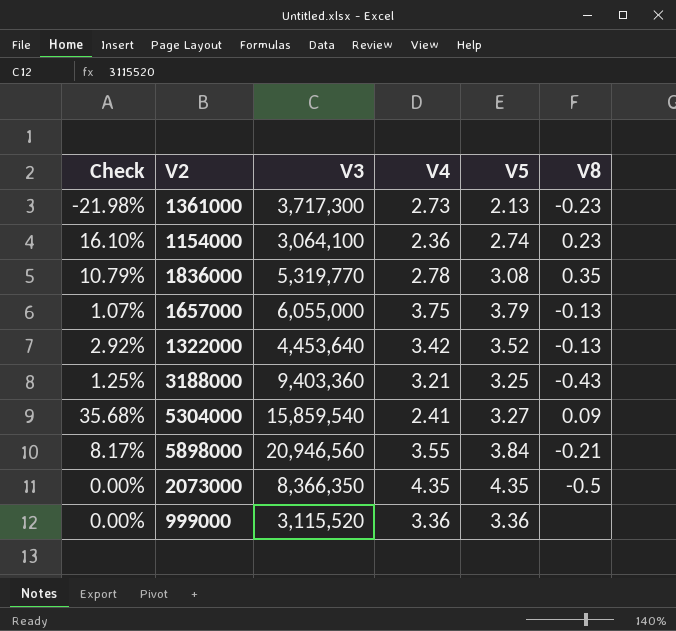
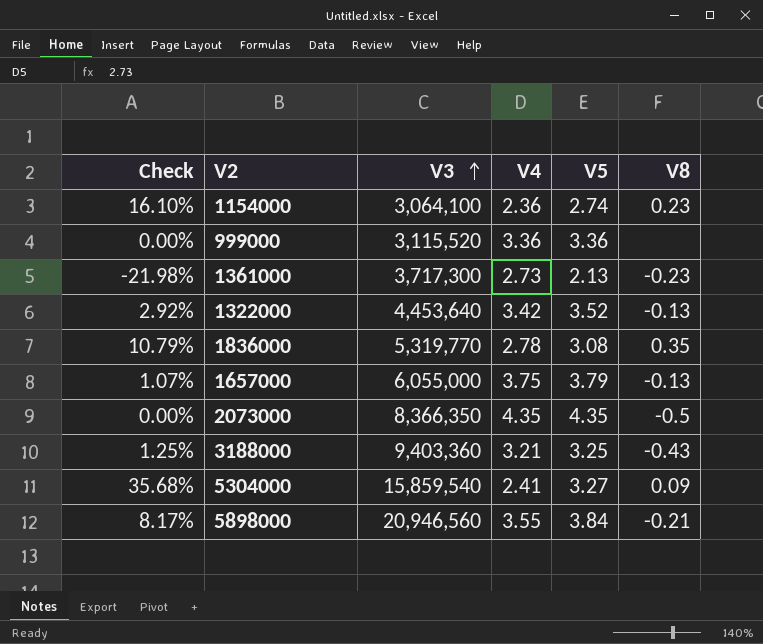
row order: none -> V3 ascending

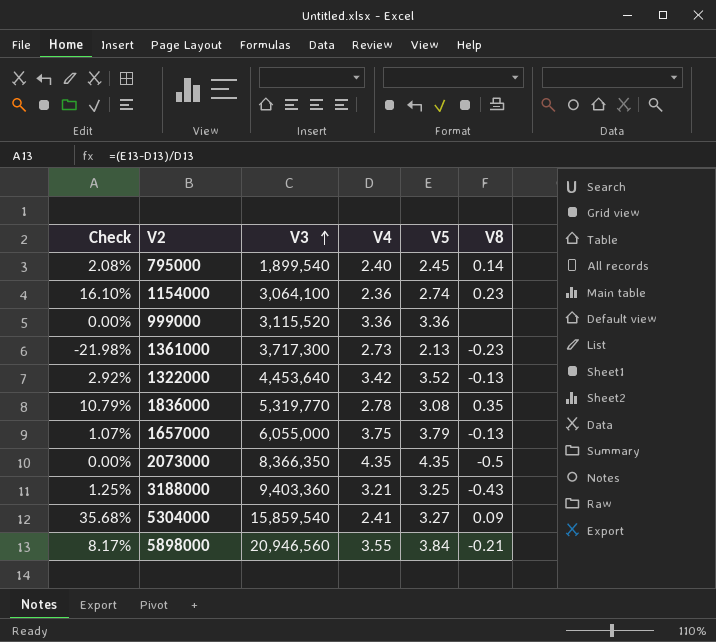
row 795000: none -> 2.08% | 1,899,540 | 2.40 | 2.45 | 0.14

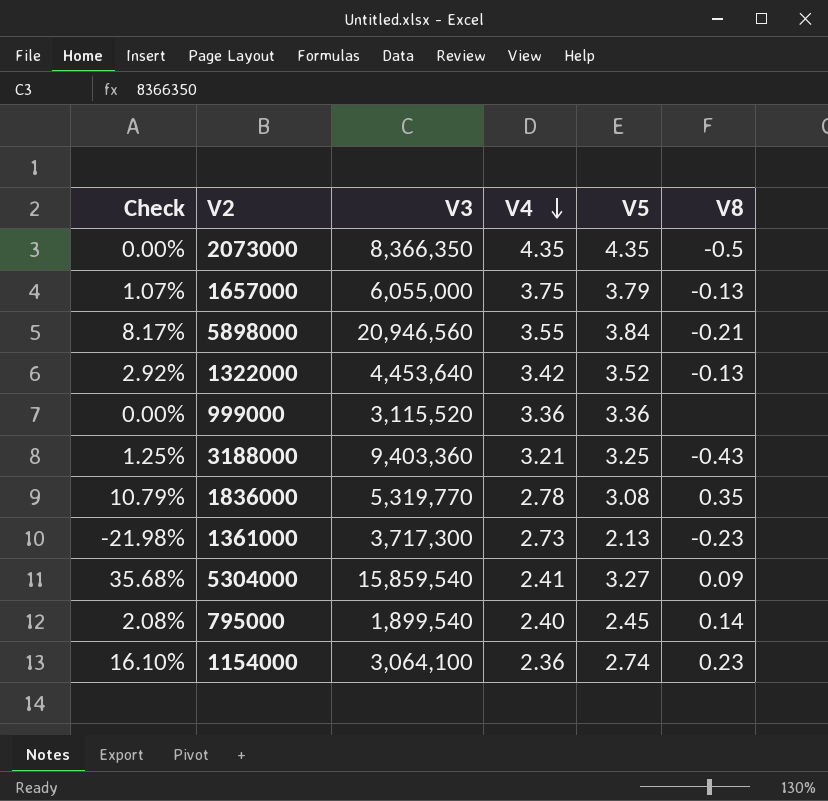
row order: V3 ascending -> V4 descending

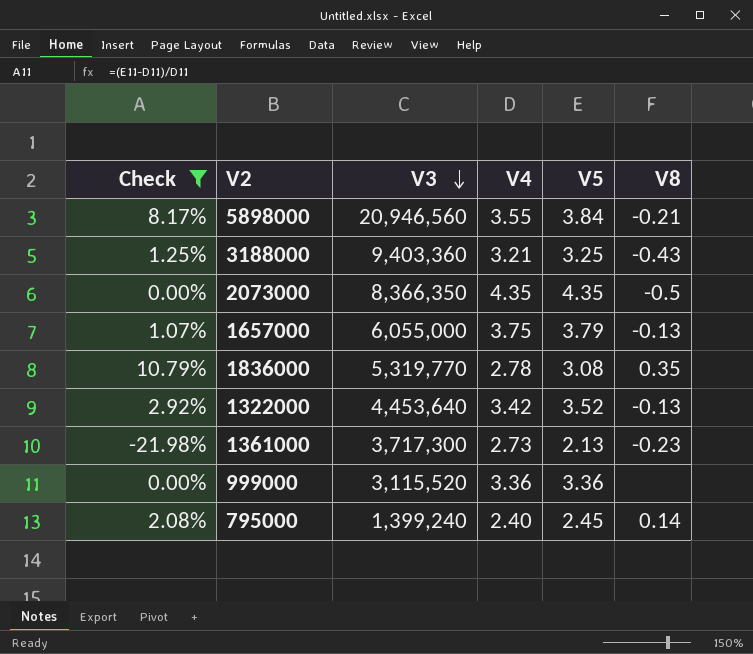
filter: none -> Check <= 10.79%
row order: V4 descending -> V3 descending
795000 | V3: 1,899,540 -> 1,399,240

